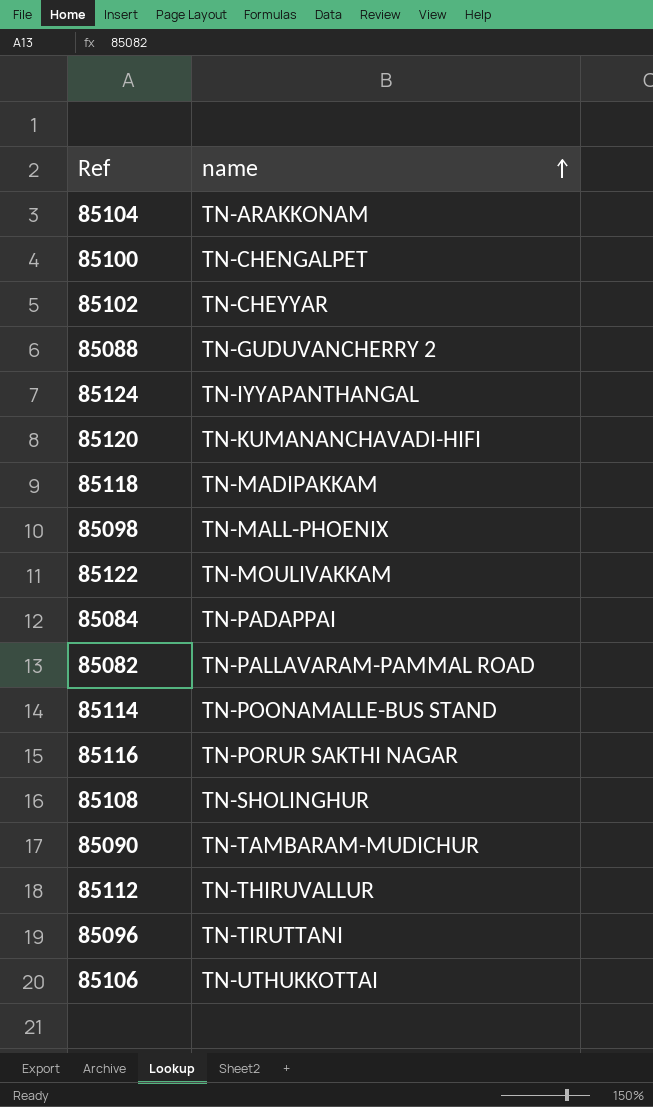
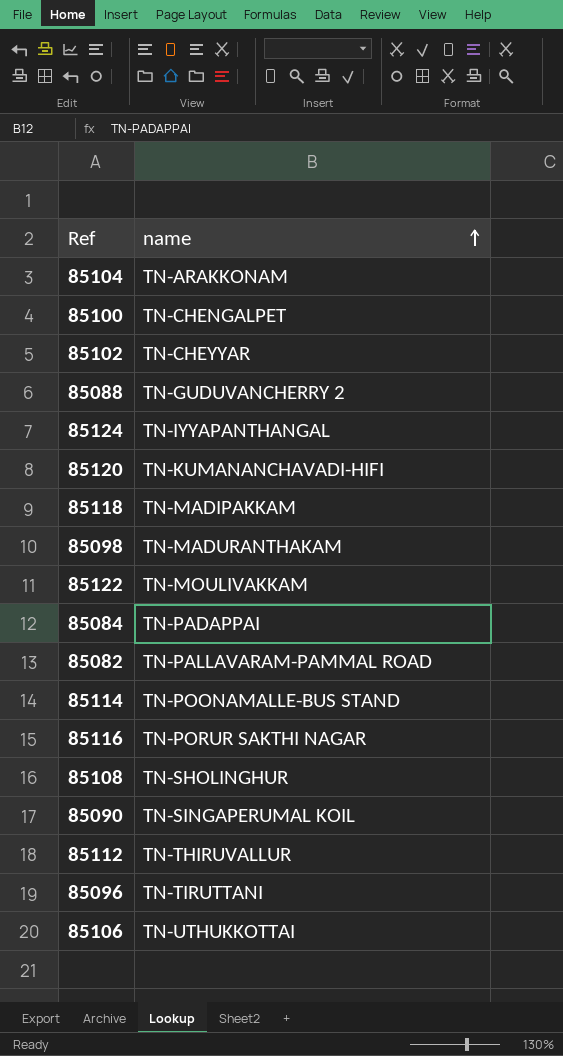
85098 | name: TN-MALL-PHOENIX -> TN-MADURANTHAKAM
85090 | name: TN-TAMBARAM-MUDICHUR -> TN-SINGAPERUMAL KOIL

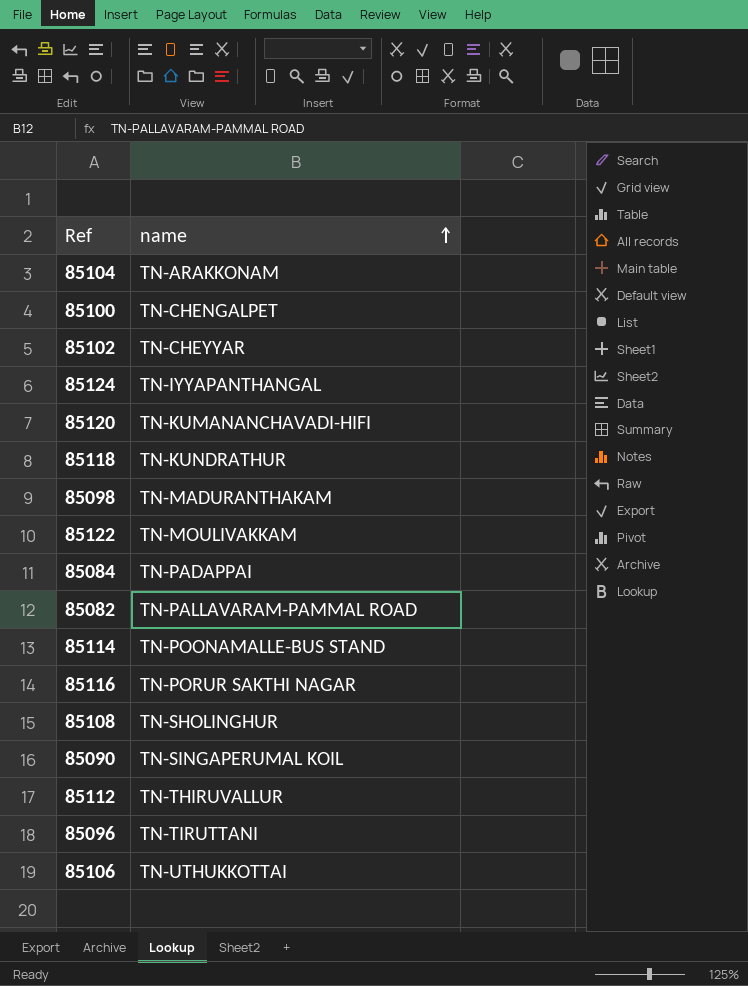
row 85088: TN-GUDUVANCHERRY 2 -> none
85118 | name: TN-MADIPAKKAM -> TN-KUNDRATHUR

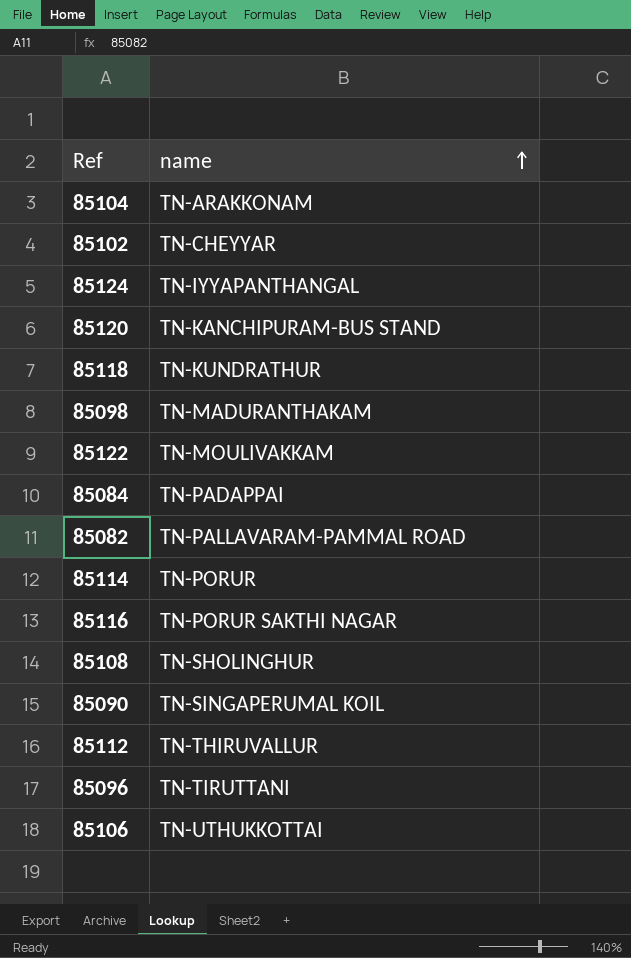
row 85100: TN-CHENGALPET -> none
85120 | name: TN-KUMANANCHAVADI-HIFI -> TN-KANCHIPURAM-BUS STAND
85114 | name: TN-POONAMALLE-BUS STAND -> TN-PORUR

